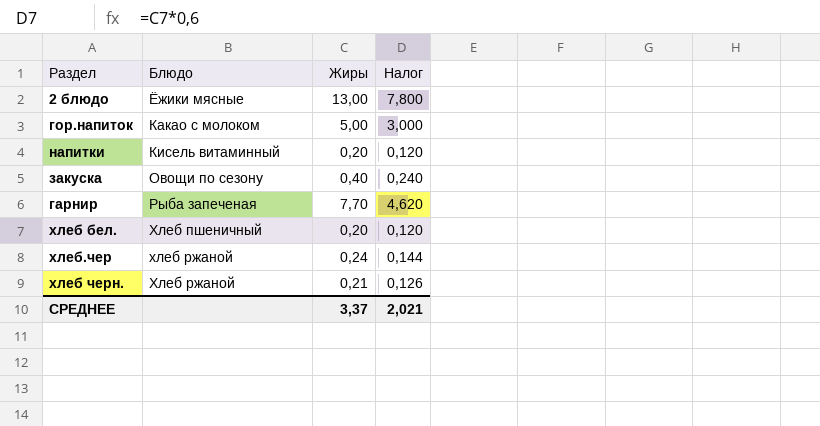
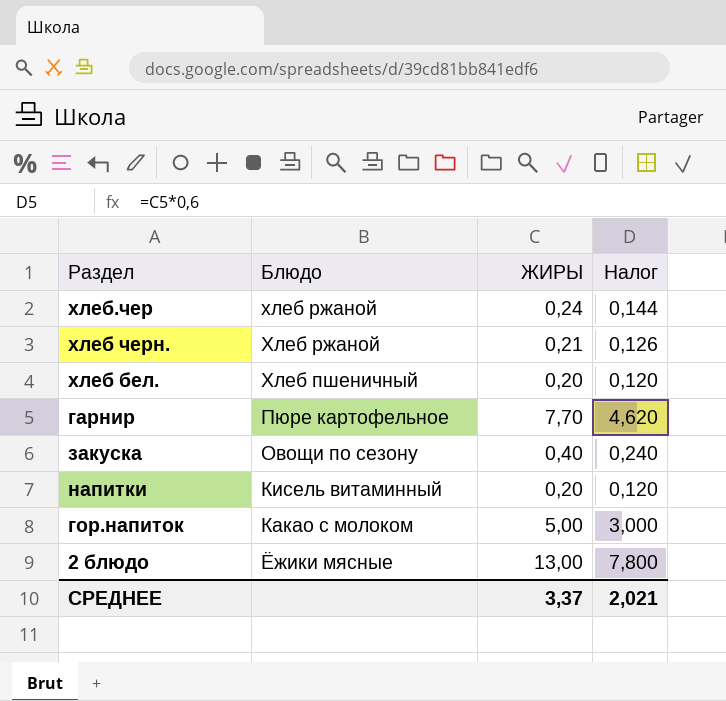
row order: Блюдо ascending -> Блюдо descending
column name: Жиры -> ЖИРЫ
гарнир | Блюдо: Рыба запеченая -> Пюре картофельное

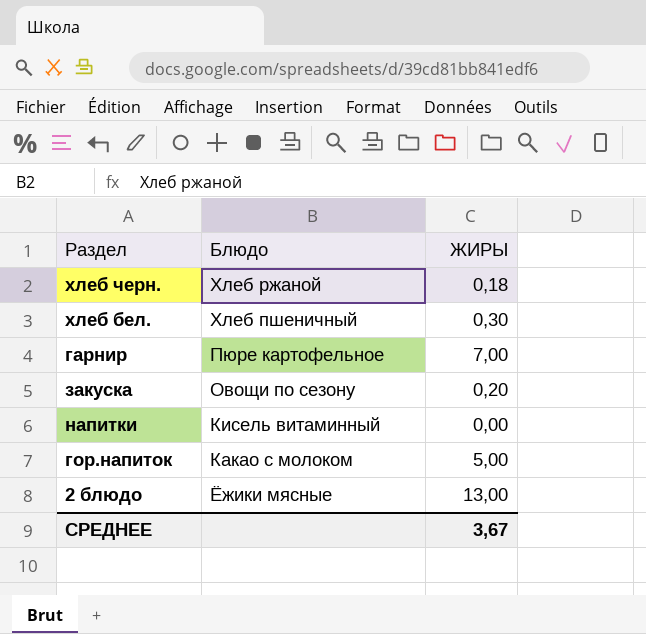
column Налог | formula: [ЖИРЫ] * 0,6 -> none
row хлеб.чер: хлеб ржаной | 0,24 | 0,144 -> none
хлеб черн. | ЖИРЫ: 0,21 -> 0,18
хлеб бел. | ЖИРЫ: 0,20 -> 0,30
гарнир | ЖИРЫ: 7,70 -> 7,00
закуска | ЖИРЫ: 0,40 -> 0,20
напитки | ЖИРЫ: 0,20 -> 0,00
СРЕДНЕЕ | ЖИРЫ: 3,37 -> 3,67

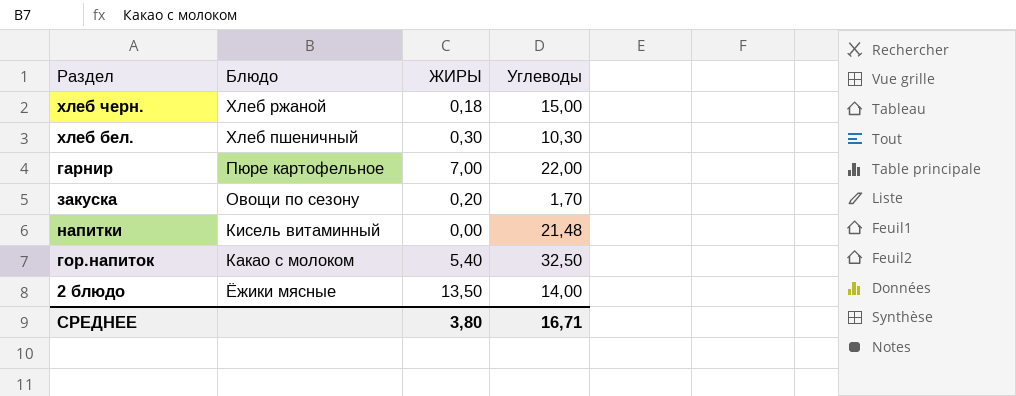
column Углеводы | position: none -> 4
гор.напиток | ЖИРЫ: 5,00 -> 5,40
2 блюдо | ЖИРЫ: 13,00 -> 13,50
СРЕДНЕЕ | ЖИРЫ: 3,67 -> 3,80

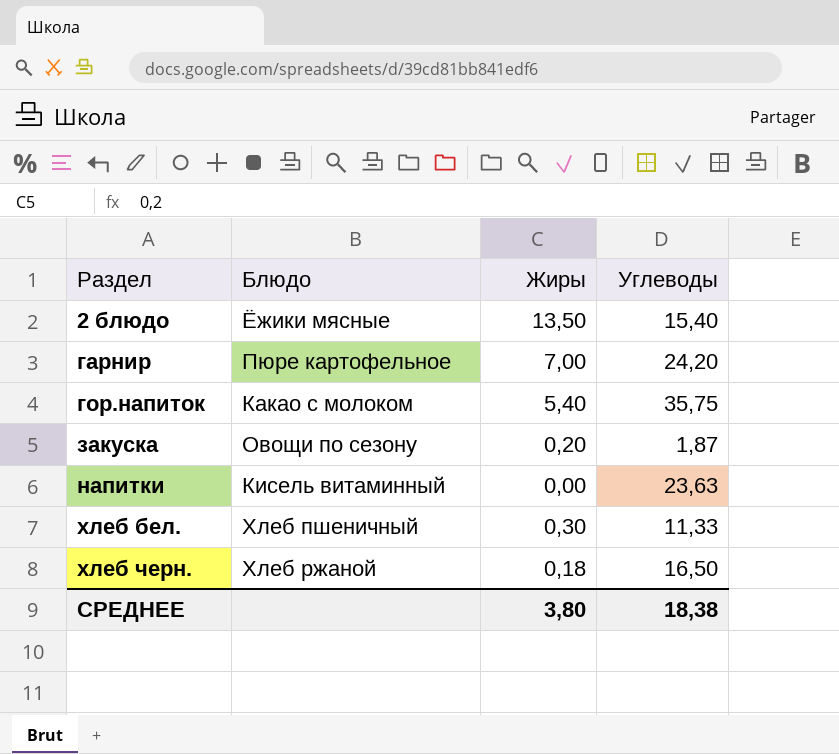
row order: Блюдо descending -> Раздел ascending
column name: ЖИРЫ -> Жиры
2 блюдо | Углеводы: 14,00 -> 15,40
гарнир | Углеводы: 22,00 -> 24,20
гор.напиток | Углеводы: 32,50 -> 35,75
закуска | Углеводы: 1,70 -> 1,87
напитки | Углеводы: 21,48 -> 23,63
хлеб бел. | Углеводы: 10,30 -> 11,33
хлеб черн. | Углеводы: 15,00 -> 16,50
СРЕДНЕЕ | Углеводы: 16,71 -> 18,38

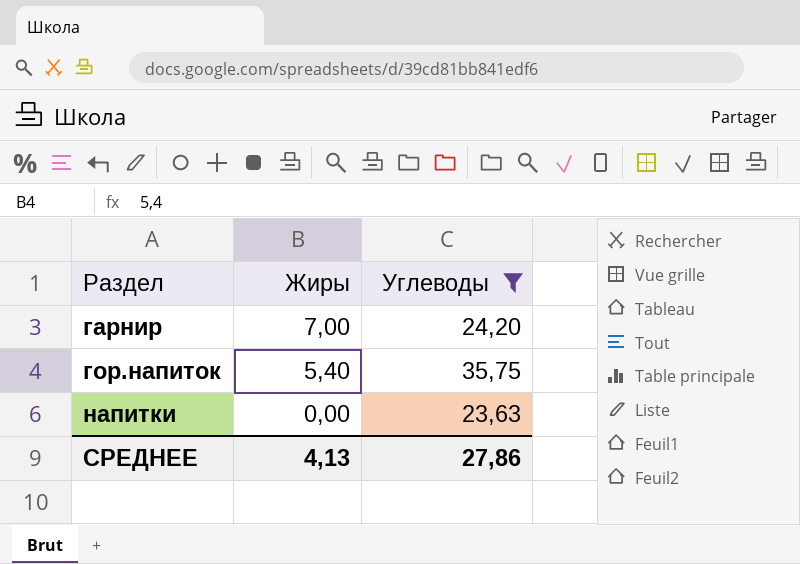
filter: none -> Углеводы >= 23,63
column Блюдо | position: 2 -> none
СРЕДНЕЕ | Жиры: 3,80 -> 4,13
СРЕДНЕЕ | Углеводы: 18,38 -> 27,86

